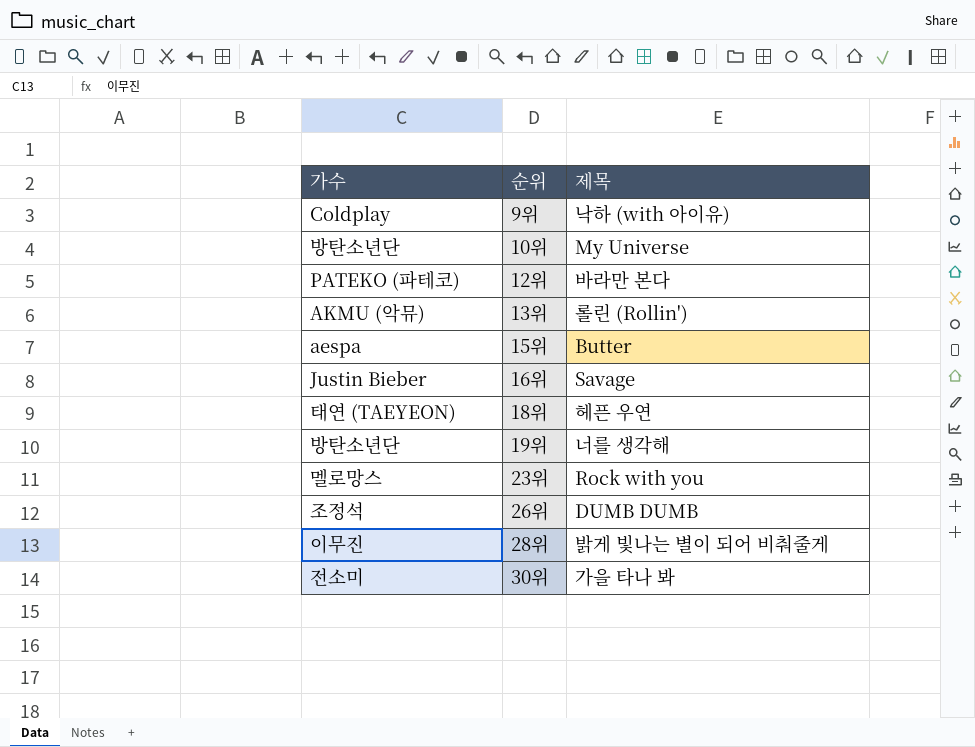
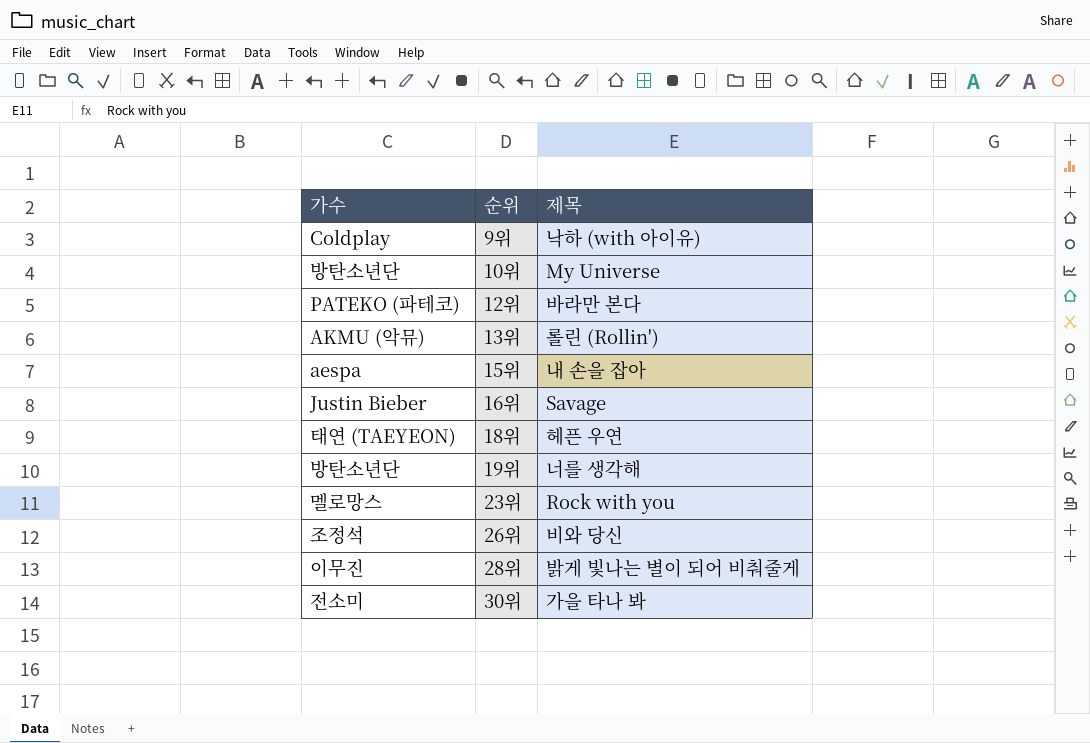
15위 | 제목: Butter -> 내 손을 잡아
26위 | 제목: DUMB DUMB -> 비와 당신

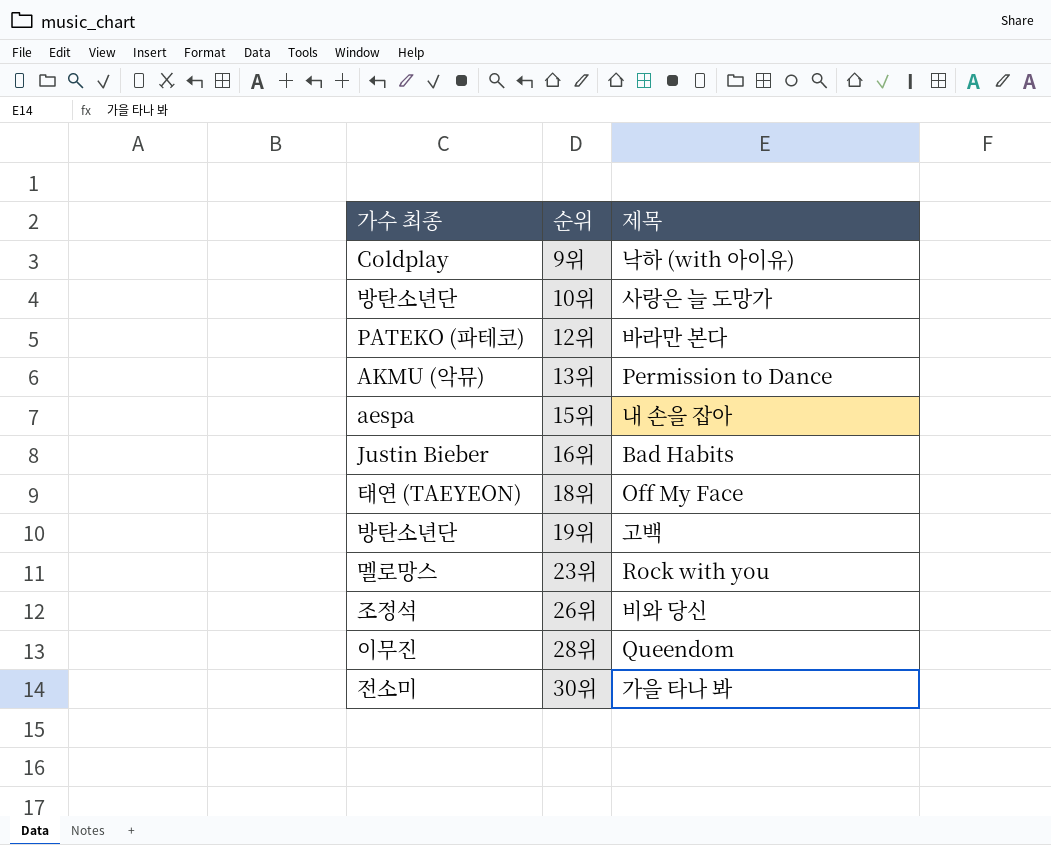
column name: 가수 -> 가수 최종
10위 | 제목: My Universe -> 사랑은 늘 도망가
13위 | 제목: 롤린 (Rollin') -> Permission to Dance
16위 | 제목: Savage -> Bad Habits
18위 | 제목: 헤픈 우연 -> Off My Face
19위 | 제목: 너를 생각해 -> 고백
28위 | 제목: 밝게 빛나는 별이 되어 비춰줄게 -> Queendom

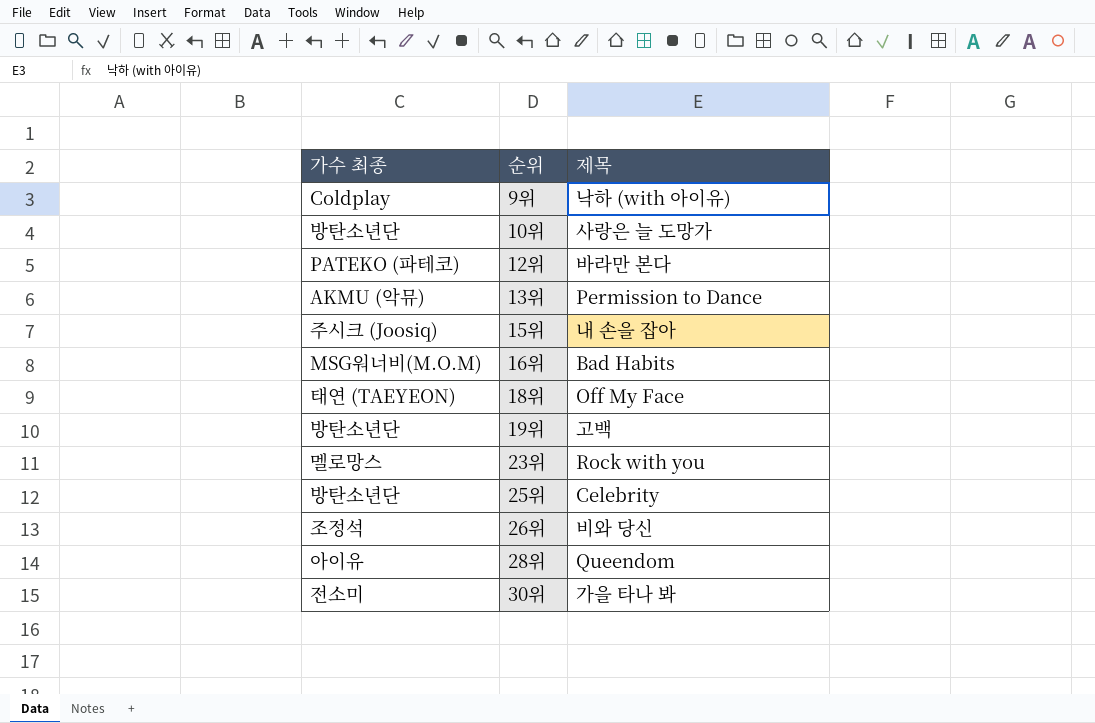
15위 | 가수 최종: aespa -> 주시크 (Joosiq)
16위 | 가수 최종: Justin Bieber -> MSG워너비(M.O.M)
row 25위: none -> 방탄소년단 | Celebrity
28위 | 가수 최종: 이무진 -> 아이유

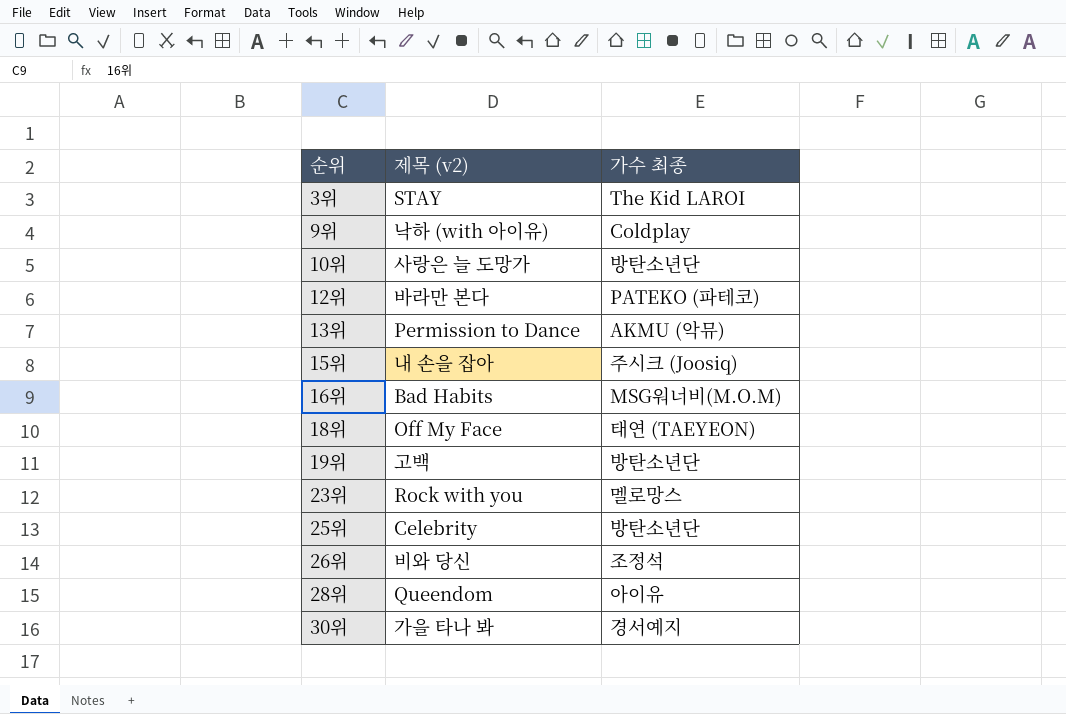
column name: 제목 -> 제목 (v2)
column 가수 최종 | position: 1 -> 3
row 3위: none -> STAY | The Kid LAROI
30위 | 가수 최종: 전소미 -> 경서예지

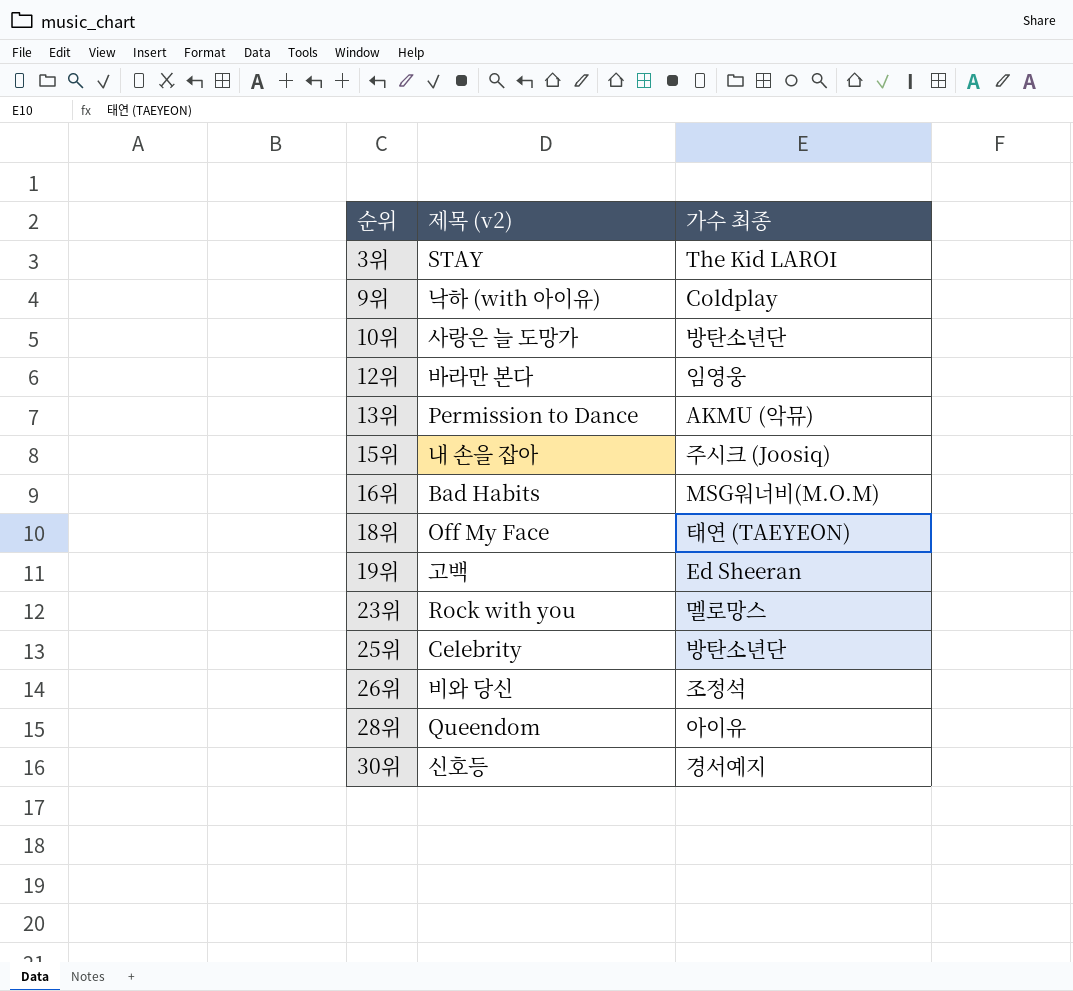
12위 | 가수 최종: PATEKO (파테코) -> 임영웅
19위 | 가수 최종: 방탄소년단 -> Ed Sheeran
30위 | 제목 (v2): 가을 타나 봐 -> 신호등

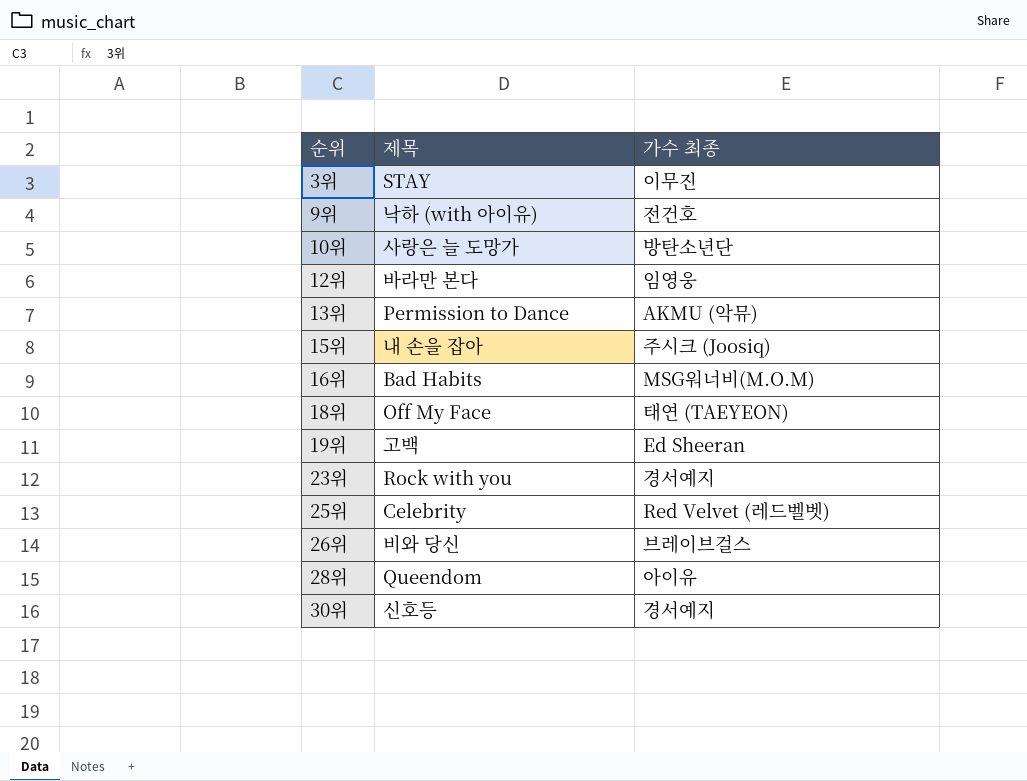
column name: 제목 (v2) -> 제목
3위 | 가수 최종: The Kid LAROI -> 이무진
9위 | 가수 최종: Coldplay -> 전건호
23위 | 가수 최종: 멜로망스 -> 경서예지
25위 | 가수 최종: 방탄소년단 -> Red Velvet (레드벨벳)
26위 | 가수 최종: 조정석 -> 브레이브걸스

